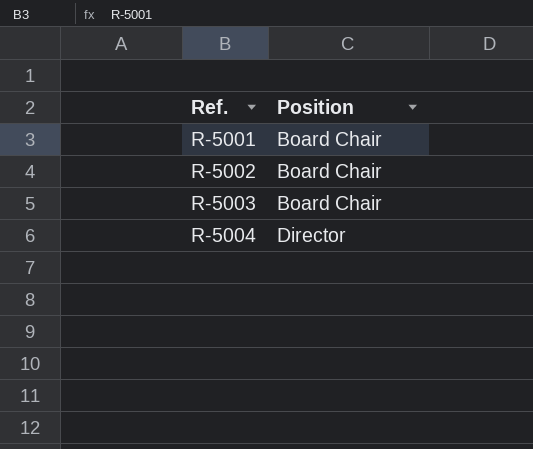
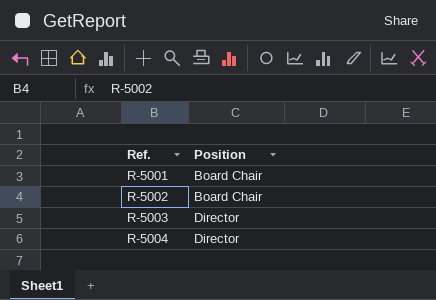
R-5003 | Position: Board Chair -> Director

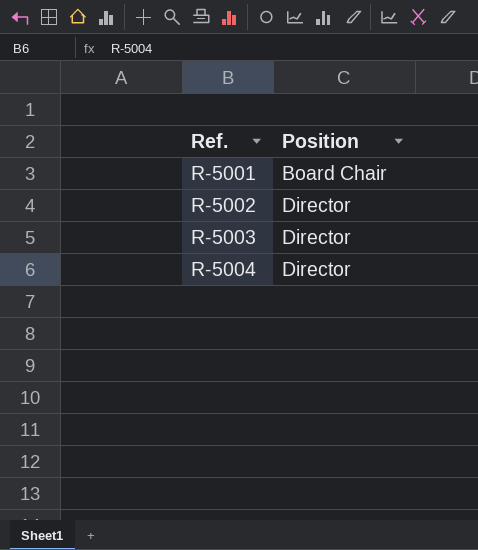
R-5002 | Position: Board Chair -> Director

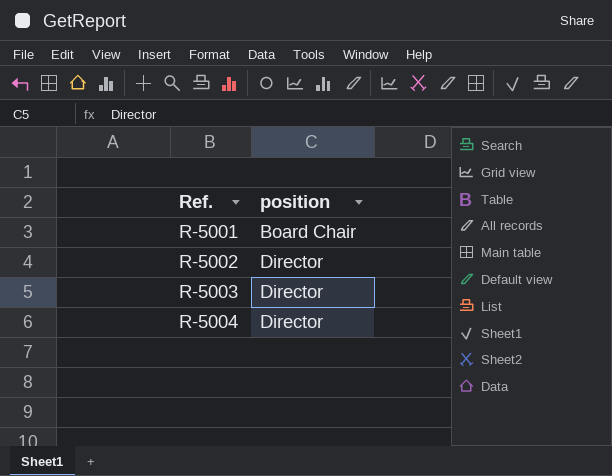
column name: Position -> position

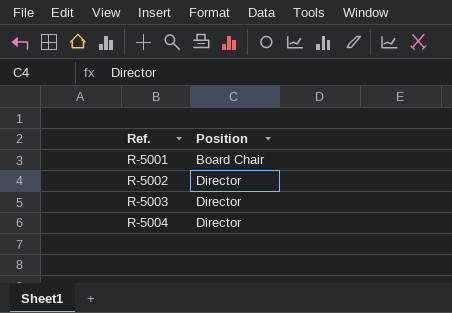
column name: position -> Position

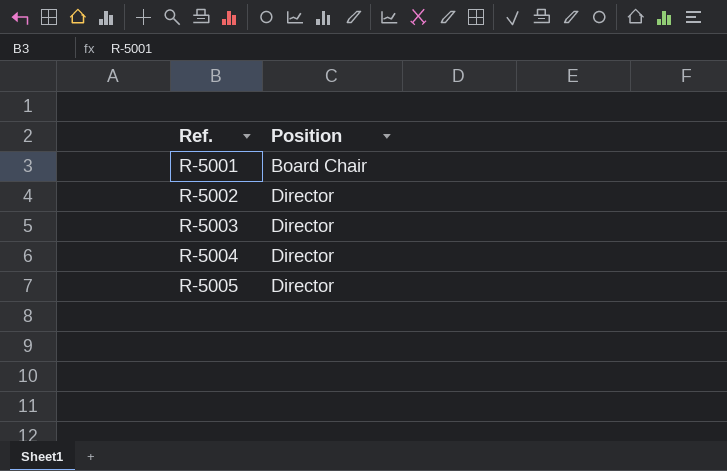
row R-5005: none -> Director

